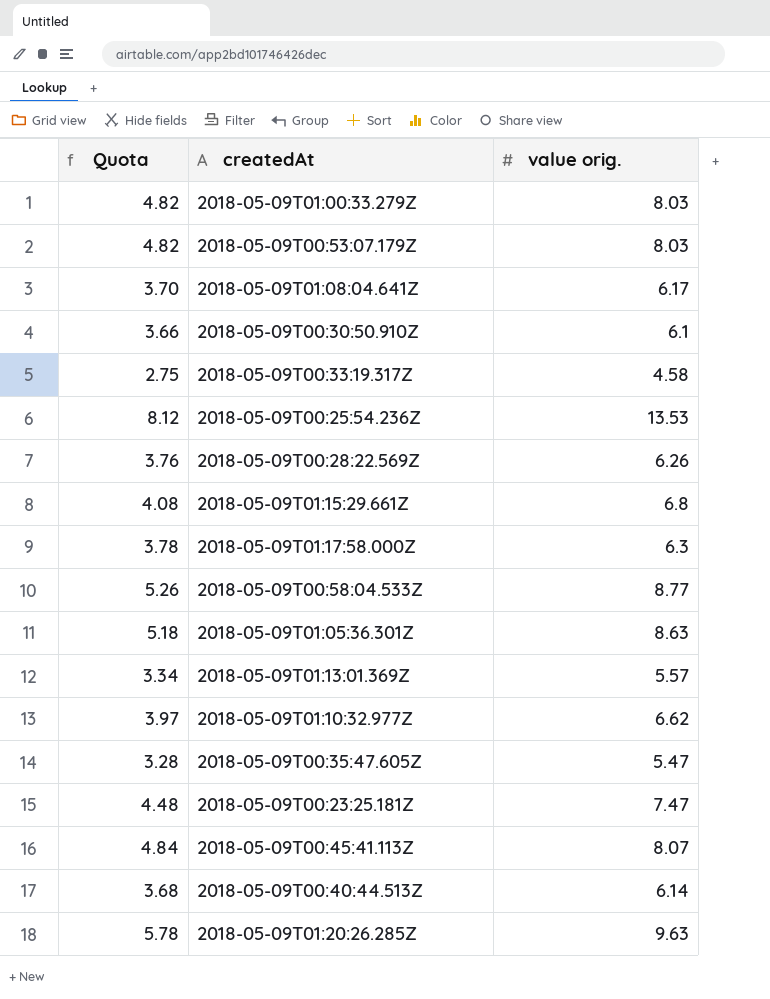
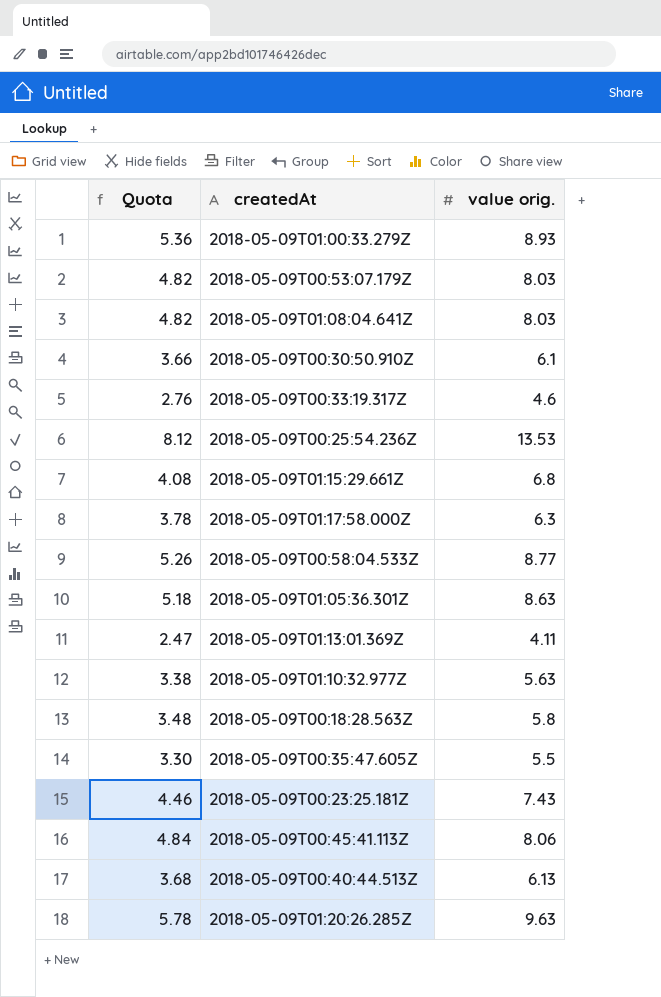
row 2018-05-09T00:28:22.569Z: 3.76 | 6.26 -> none
2018-05-09T01:00:33.279Z | Quota: 4.82 -> 5.36
2018-05-09T01:00:33.279Z | value orig.: 8.03 -> 8.93
2018-05-09T01:08:04.641Z | Quota: 3.70 -> 4.82
2018-05-09T01:08:04.641Z | value orig.: 6.17 -> 8.03
2018-05-09T00:33:19.317Z | Quota: 2.75 -> 2.76
2018-05-09T00:33:19.317Z | value orig.: 4.58 -> 4.6
2018-05-09T01:13:01.369Z | Quota: 3.34 -> 2.47
2018-05-09T01:13:01.369Z | value orig.: 5.57 -> 4.11
2018-05-09T01:10:32.977Z | Quota: 3.97 -> 3.38
2018-05-09T01:10:32.977Z | value orig.: 6.62 -> 5.63
row 2018-05-09T00:18:28.563Z: none -> 3.48 | 5.8
2018-05-09T00:35:47.605Z | Quota: 3.28 -> 3.30
2018-05-09T00:35:47.605Z | value orig.: 5.47 -> 5.5
2018-05-09T00:23:25.181Z | Quota: 4.48 -> 4.46
2018-05-09T00:23:25.181Z | value orig.: 7.47 -> 7.43
2018-05-09T00:45:41.113Z | value orig.: 8.07 -> 8.06
2018-05-09T00:40:44.513Z | value orig.: 6.14 -> 6.13

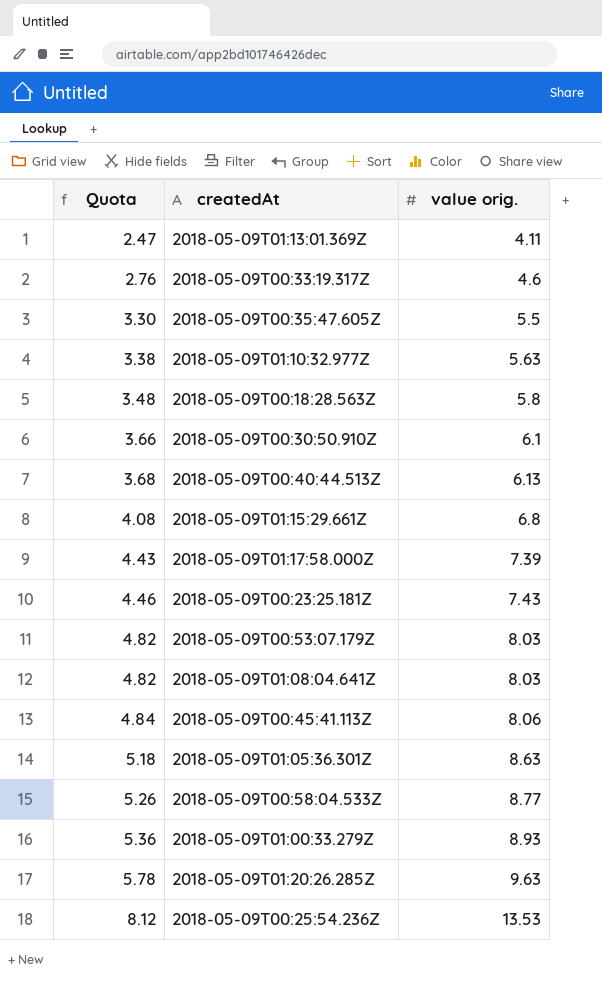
row order: none -> Quota ascending
2018-05-09T01:17:58.000Z | Quota: 3.78 -> 4.43
2018-05-09T01:17:58.000Z | value orig.: 6.3 -> 7.39

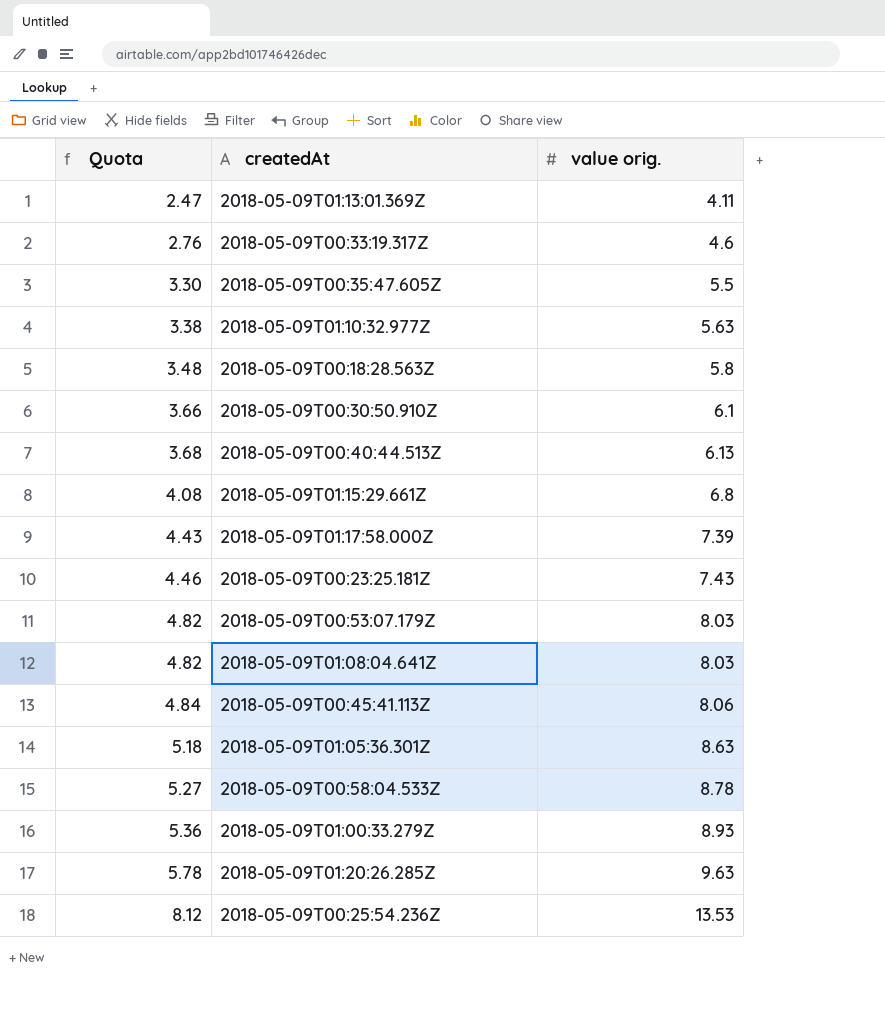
2018-05-09T00:58:04.533Z | Quota: 5.26 -> 5.27
2018-05-09T00:58:04.533Z | value orig.: 8.77 -> 8.78

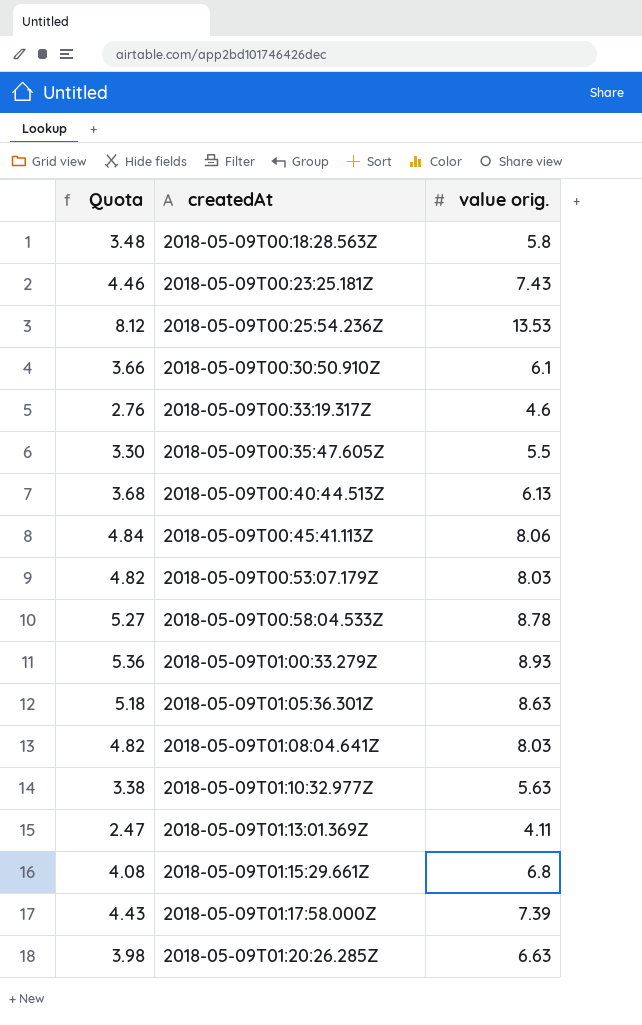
row order: Quota ascending -> createdAt ascending
2018-05-09T01:20:26.285Z | Quota: 5.78 -> 3.98
2018-05-09T01:20:26.285Z | value orig.: 9.63 -> 6.63

